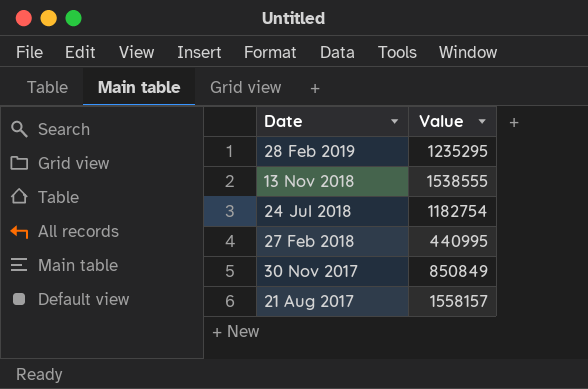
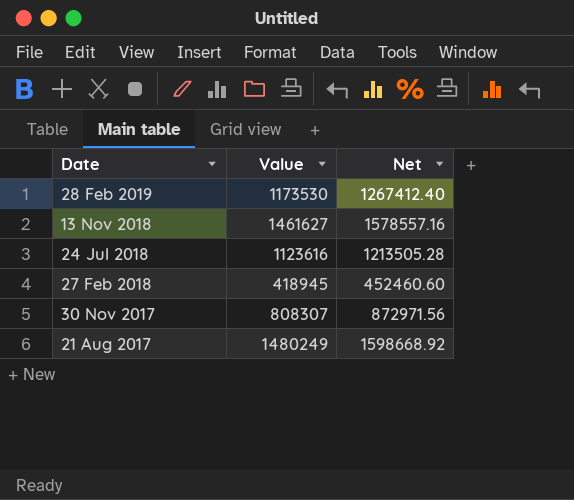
column Net | formula: none -> [Value] * 1.08
28 Feb 2019 | Value: 1235295 -> 1173530
13 Nov 2018 | Value: 1538555 -> 1461627
24 Jul 2018 | Value: 1182754 -> 1123616
27 Feb 2018 | Value: 440995 -> 418945
30 Nov 2017 | Value: 850849 -> 808307
21 Aug 2017 | Value: 1558157 -> 1480249

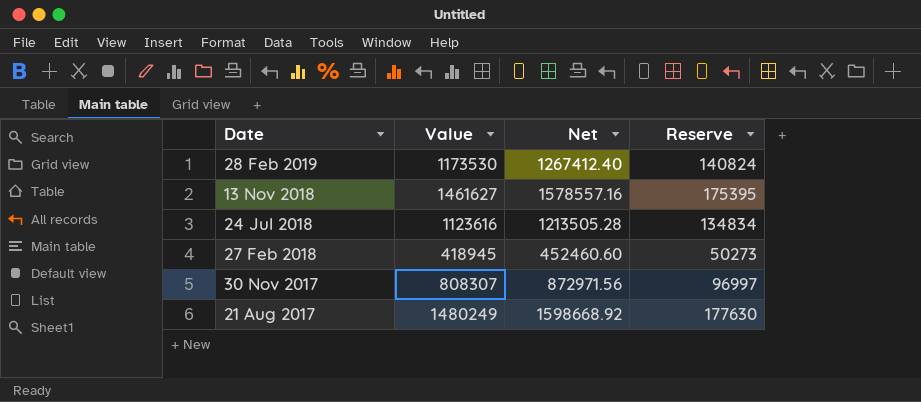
column Reserve | formula: none -> [Value] * 0.12

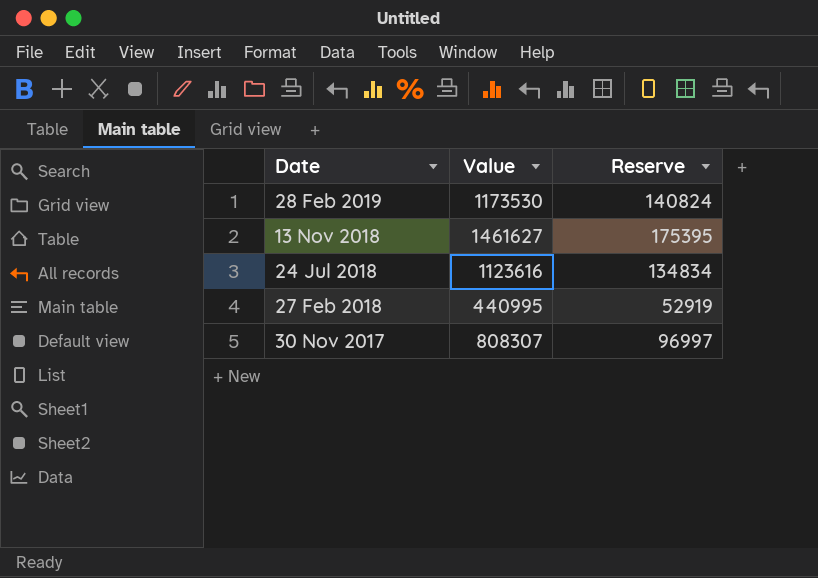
column Net | formula: [Value] * 1.08 -> none
row 21 Aug 2017: 1480249 | 1598668.92 | 177630 -> none
27 Feb 2018 | Value: 418945 -> 440995
27 Feb 2018 | Reserve: 50273 -> 52919

